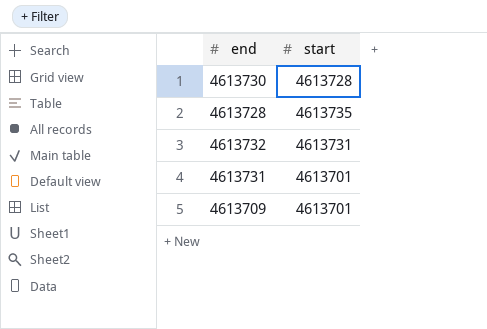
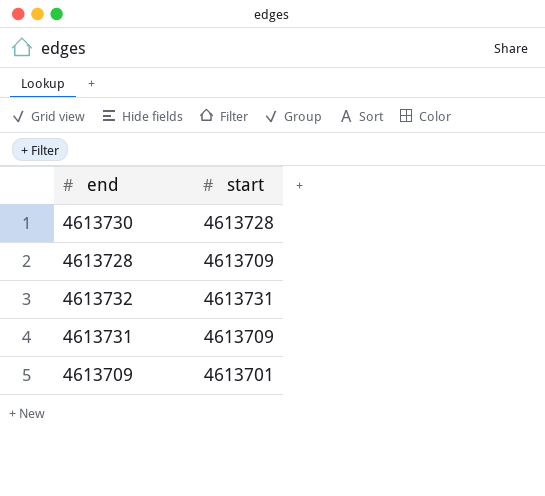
4613728 | start: 4613735 -> 4613709
4613731 | start: 4613701 -> 4613709

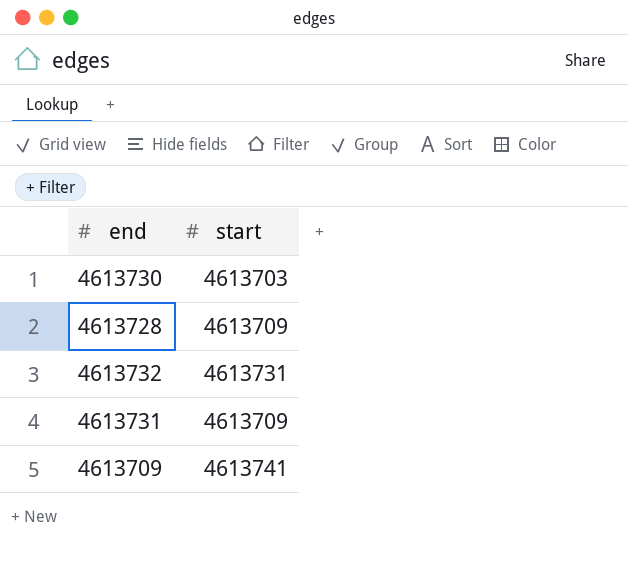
4613730 | start: 4613728 -> 4613703
4613709 | start: 4613701 -> 4613741

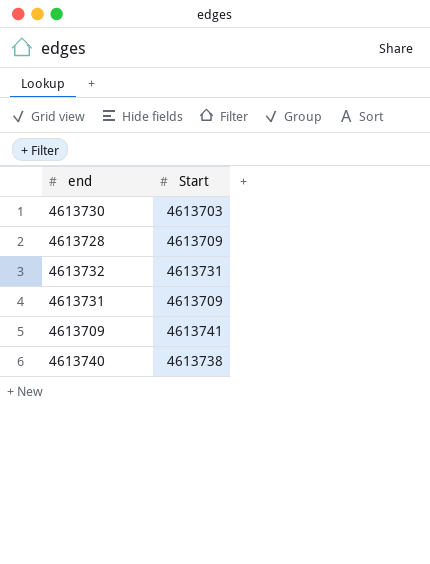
column name: start -> Start
row 4613740: none -> 4613738

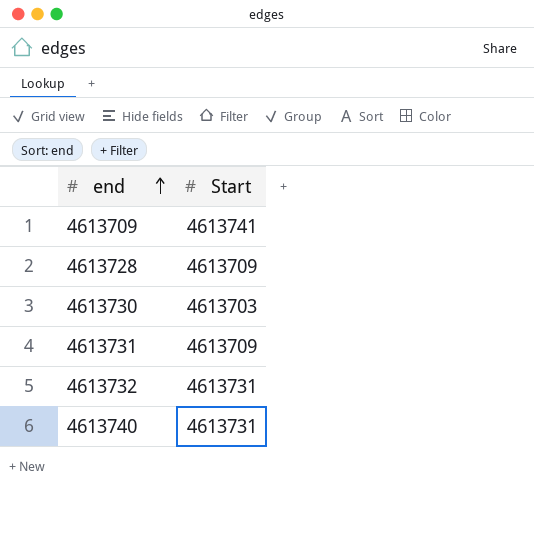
row order: none -> end ascending
4613740 | Start: 4613738 -> 4613731

